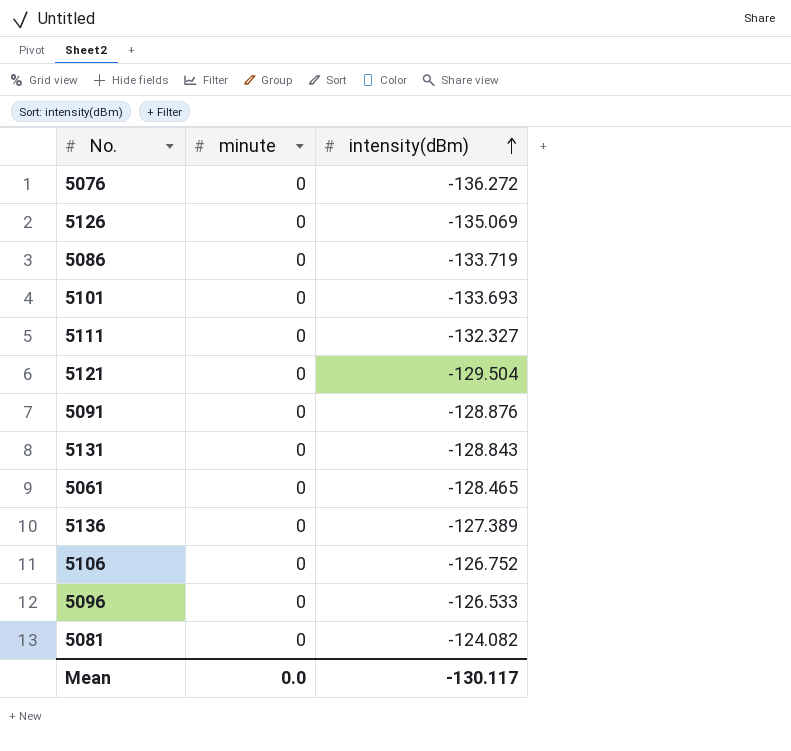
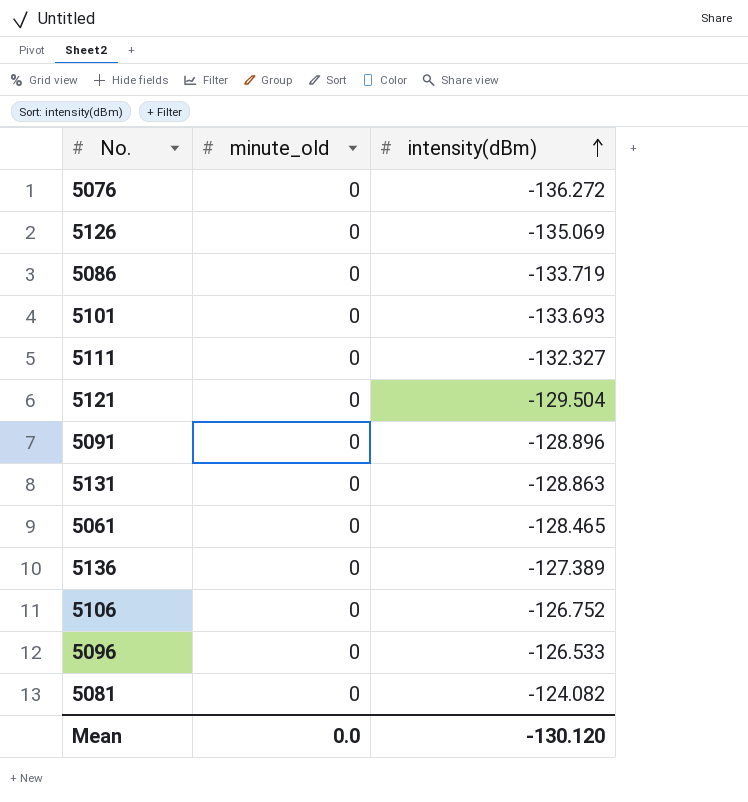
column name: minute -> minute_old
5091 | intensity(dBm): -128.876 -> -128.896
5131 | intensity(dBm): -128.843 -> -128.863
Mean | intensity(dBm): -130.117 -> -130.120

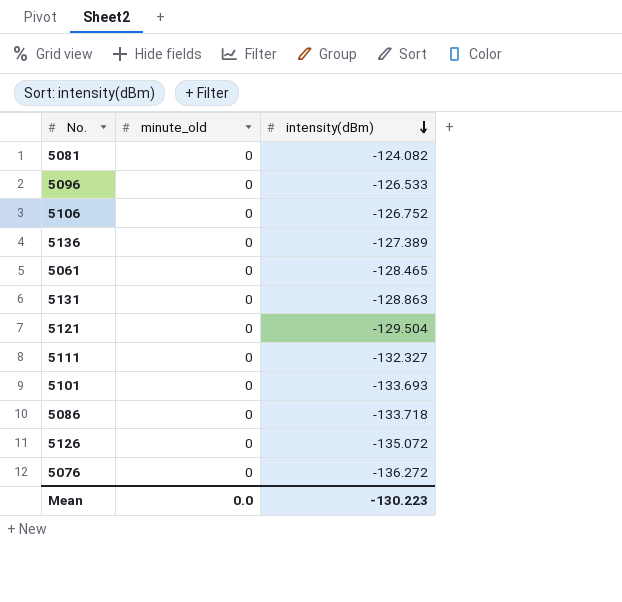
row order: intensity(dBm) ascending -> intensity(dBm) descending
row 5091: 0 | -128.896 -> none
5086 | intensity(dBm): -133.719 -> -133.718
5126 | intensity(dBm): -135.069 -> -135.072
Mean | intensity(dBm): -130.120 -> -130.223

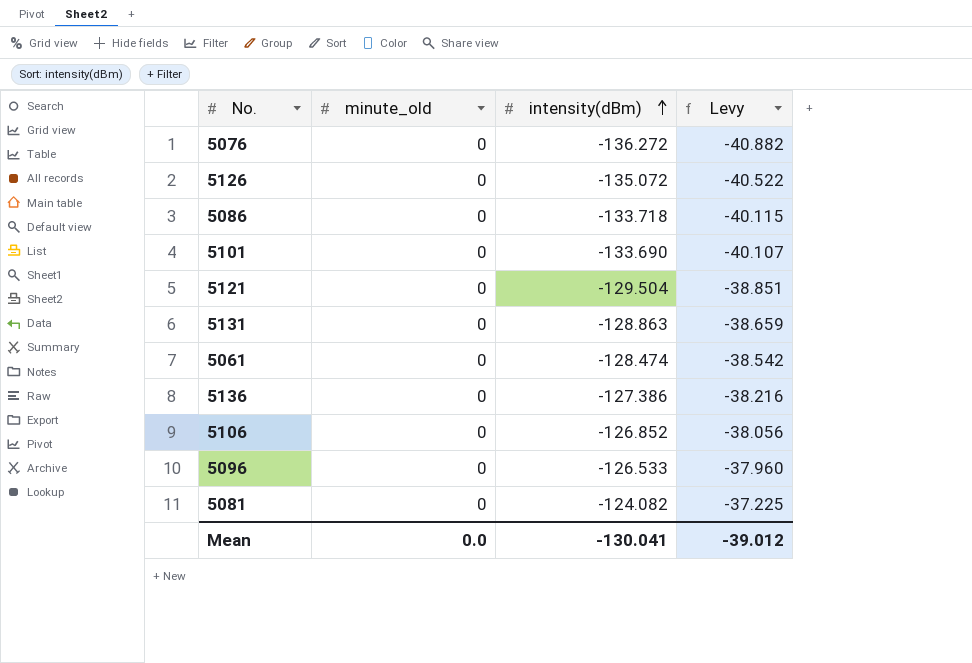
row order: intensity(dBm) descending -> intensity(dBm) ascending
column Levy | formula: none -> [intensity(dBm)] * 0.3
row 5111: 0 | -132.327 -> none
5101 | intensity(dBm): -133.693 -> -133.690
5061 | intensity(dBm): -128.465 -> -128.474
5136 | intensity(dBm): -127.389 -> -127.386
5106 | intensity(dBm): -126.752 -> -126.852
Mean | intensity(dBm): -130.223 -> -130.041

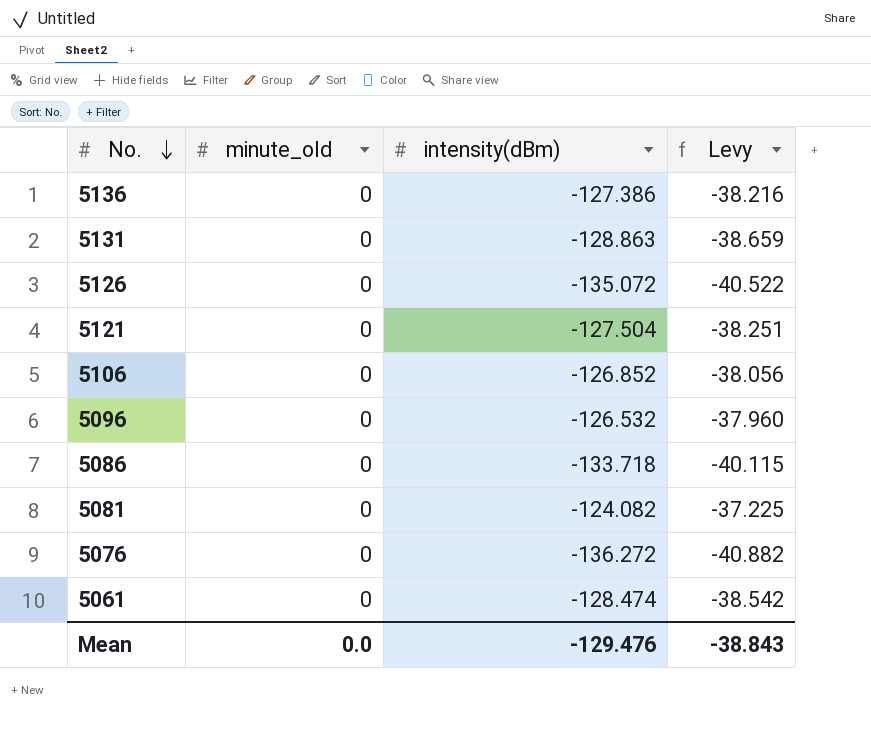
row order: intensity(dBm) ascending -> No. descending
row 5101: 0 | -133.690 | -40.107 -> none
5121 | intensity(dBm): -129.504 -> -127.504
5121 | Levy: -38.851 -> -38.251
5096 | intensity(dBm): -126.533 -> -126.532
Mean | intensity(dBm): -130.041 -> -129.476
Mean | Levy: -39.012 -> -38.843

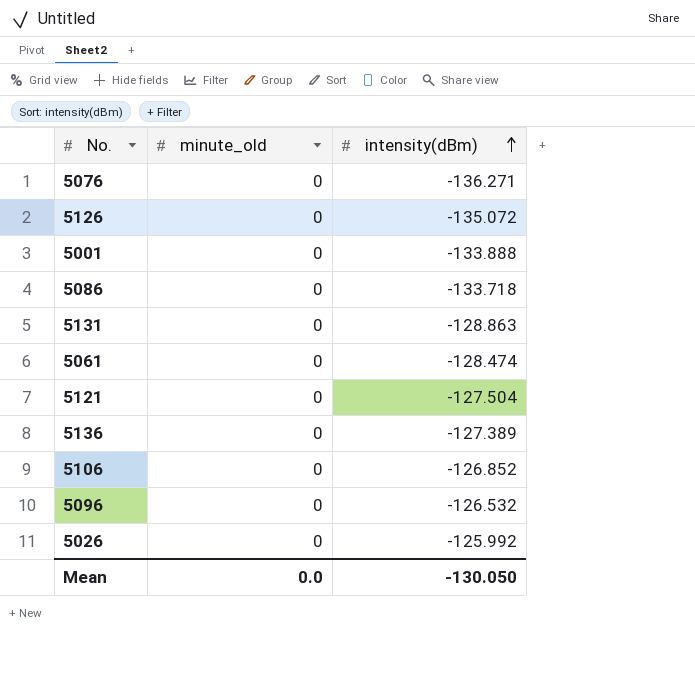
row order: No. descending -> intensity(dBm) ascending
column Levy | formula: [intensity(dBm)] * 0.3 -> none
row 5081: 0 | -124.082 | -37.225 -> none
5076 | intensity(dBm): -136.272 -> -136.271
row 5001: none -> 0 | -133.888
5136 | intensity(dBm): -127.386 -> -127.389
row 5026: none -> 0 | -125.992
Mean | intensity(dBm): -129.476 -> -130.050

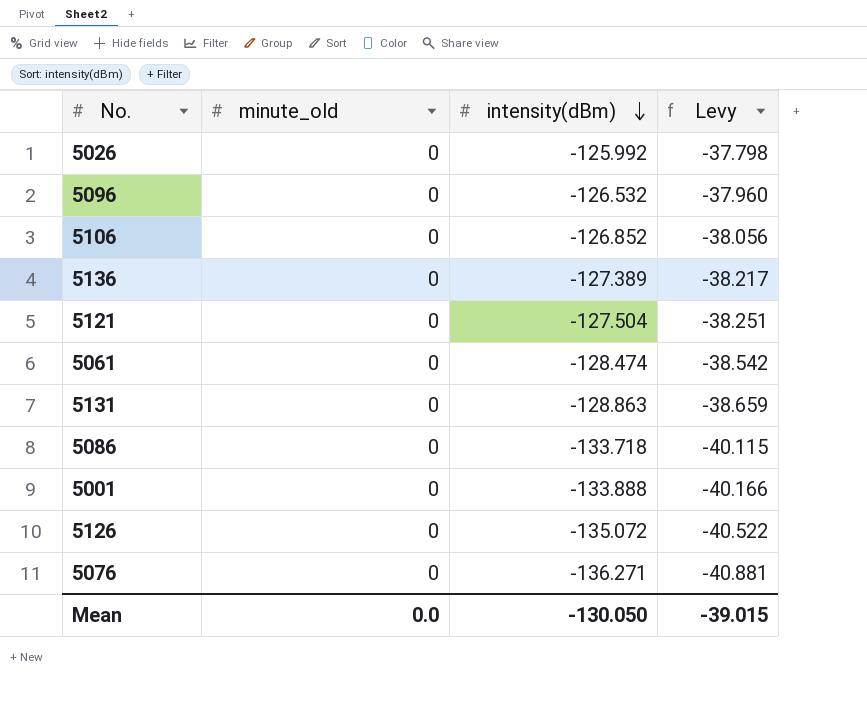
row order: intensity(dBm) ascending -> intensity(dBm) descending
column Levy | formula: none -> [intensity(dBm)] * 0.3

